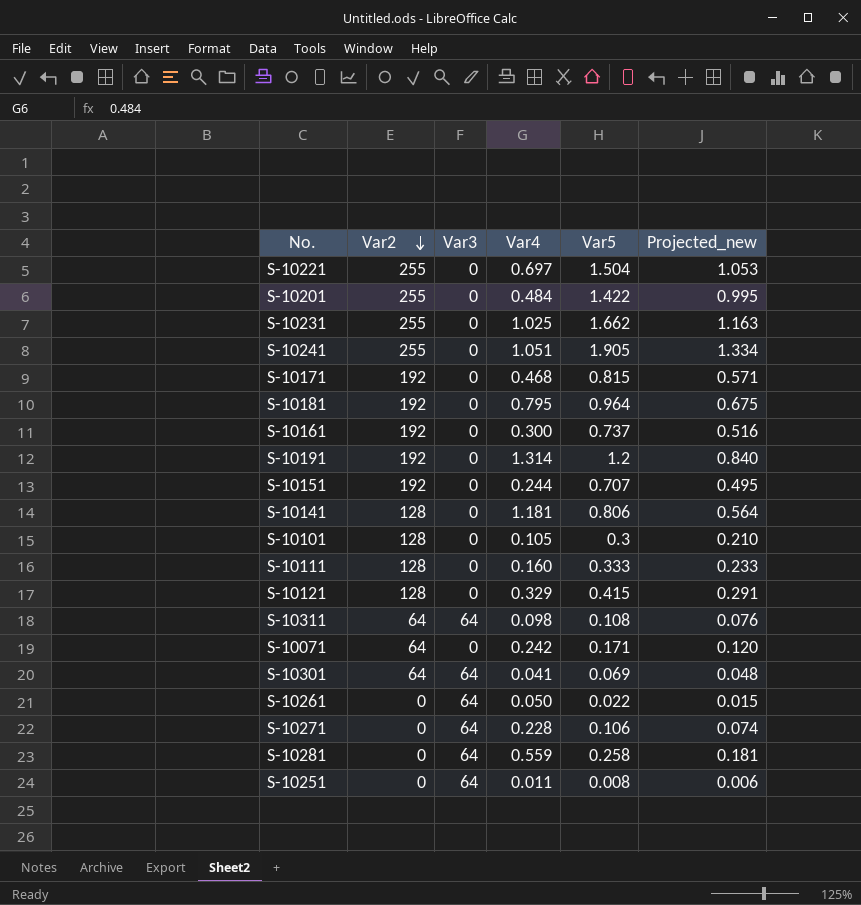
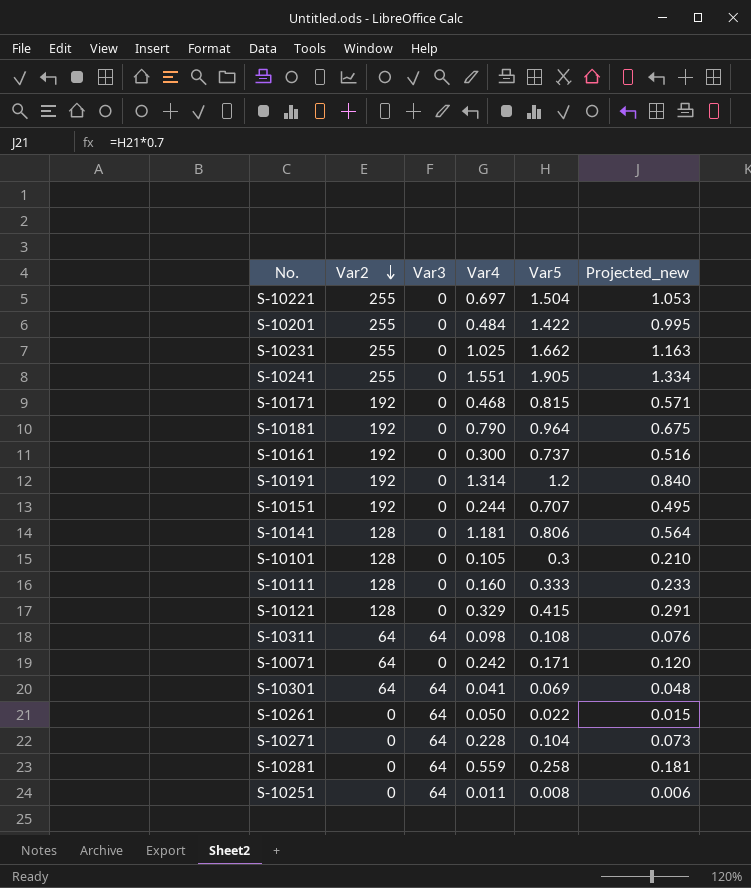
S-10241 | Var4: 1.051 -> 1.551
S-10181 | Var4: 0.795 -> 0.790
S-10271 | Var5: 0.106 -> 0.104
S-10271 | Projected_new: 0.074 -> 0.073

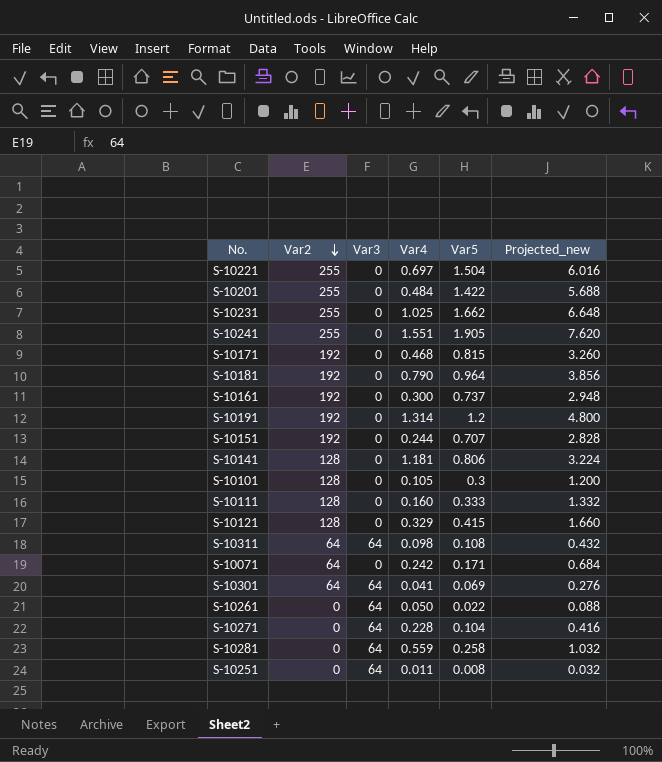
column Projected_new | formula: [Var5] * 0.7 -> [Var5] * 4

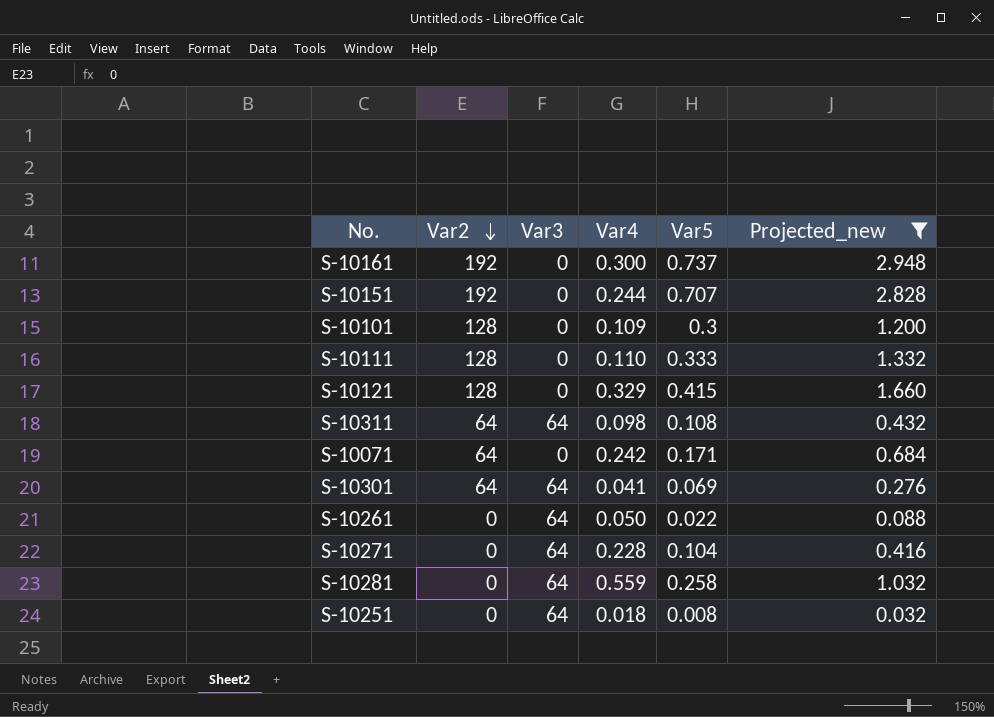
filter: none -> Projected_new <= 2.948
S-10101 | Var4: 0.105 -> 0.109
S-10111 | Var4: 0.160 -> 0.110
S-10251 | Var4: 0.011 -> 0.018

